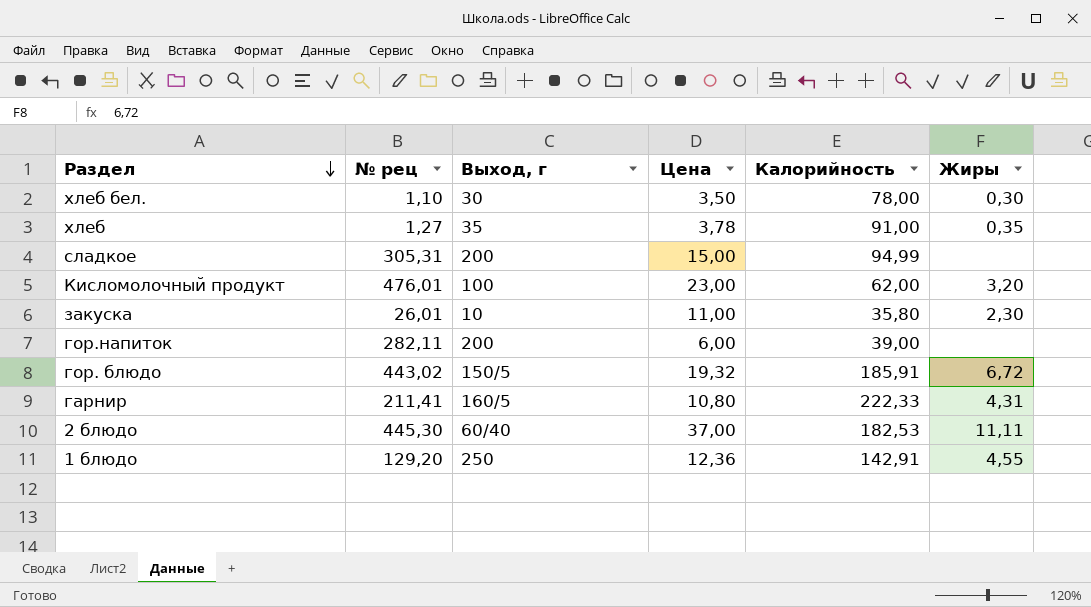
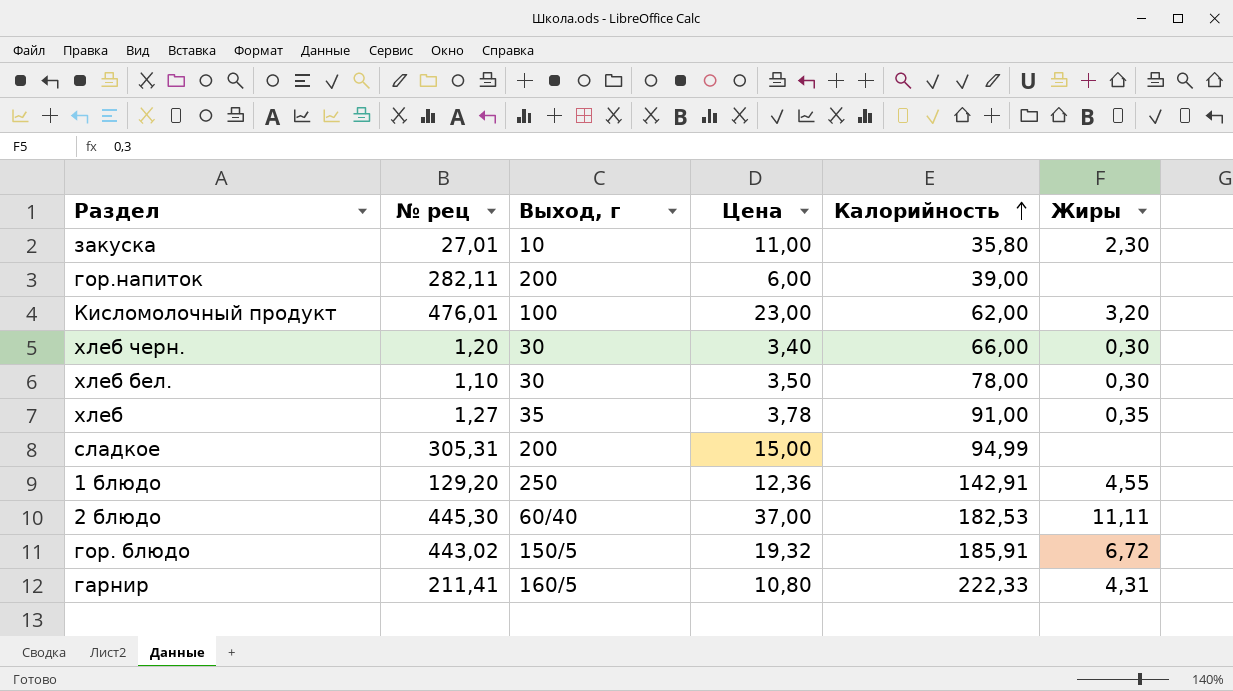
row order: Раздел descending -> Калорийность ascending
закуска | № рец: 26,01 -> 27,01
row хлеб черн.: none -> 1,20 | 30 | 3,40 | 66,00 | 0,30

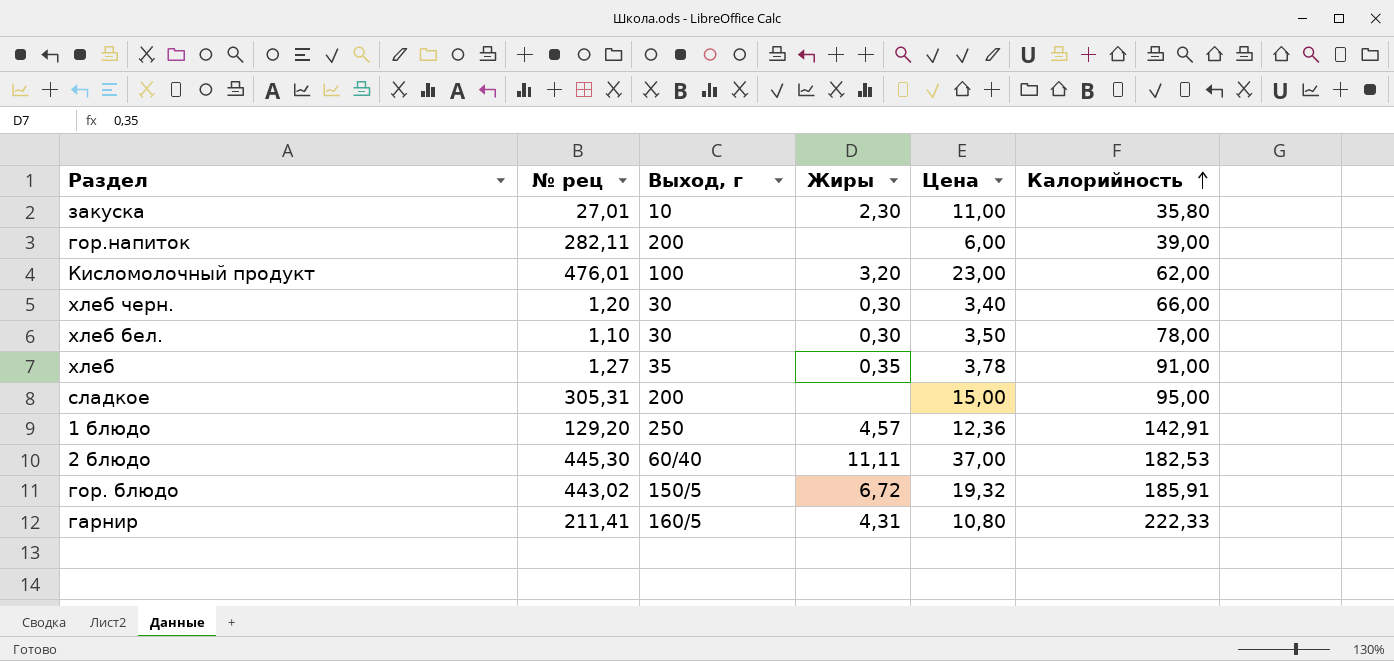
column Жиры | position: 6 -> 4
сладкое | Калорийность: 94,99 -> 95,00
1 блюдо | Жиры: 4,55 -> 4,57

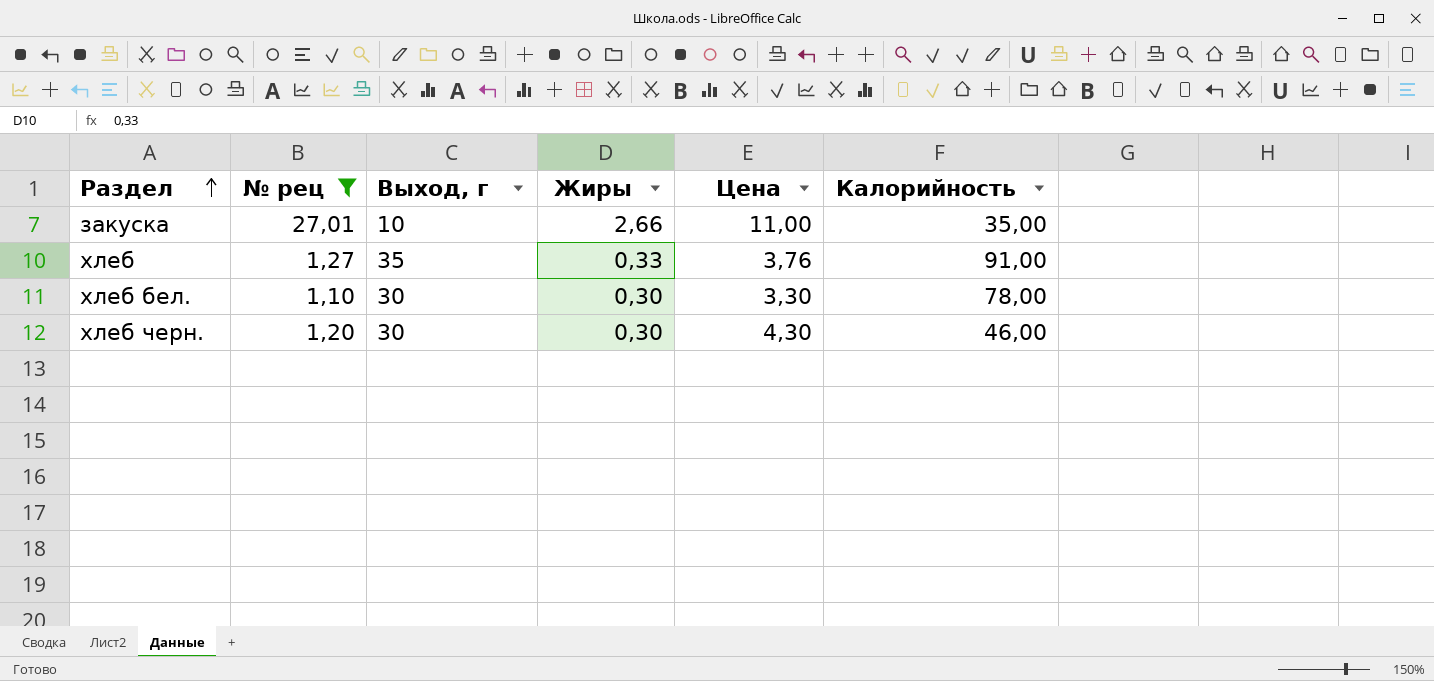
filter: none -> № рец <= 27,01
row order: Калорийность ascending -> Раздел ascending
закуска | Жиры: 2,30 -> 2,66
закуска | Калорийность: 35,80 -> 35,00
хлеб | Жиры: 0,35 -> 0,33
хлеб | Цена: 3,78 -> 3,76
хлеб бел. | Цена: 3,50 -> 3,30
хлеб черн. | Цена: 3,40 -> 4,30
хлеб черн. | Калорийность: 66,00 -> 46,00

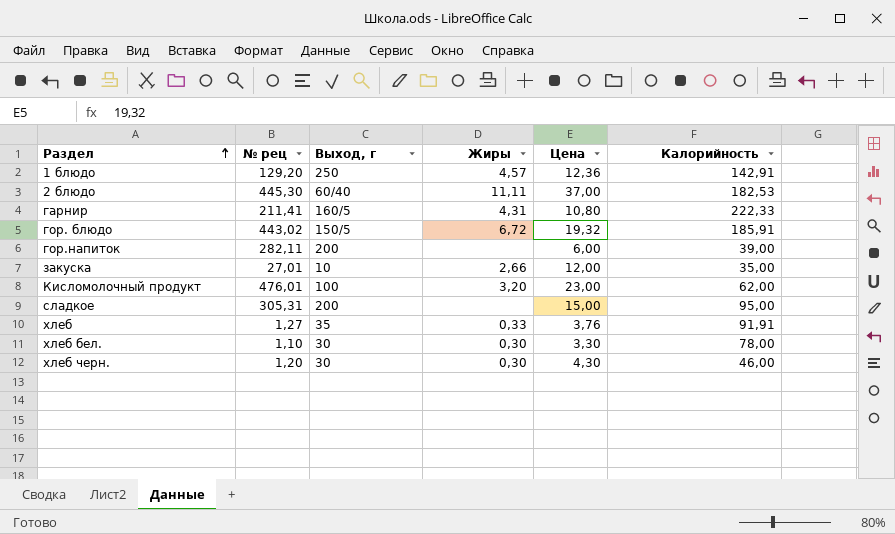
filter: № рец <= 27,01 -> none
закуска | Цена: 11,00 -> 12,00
хлеб | Калорийность: 91,00 -> 91,91

